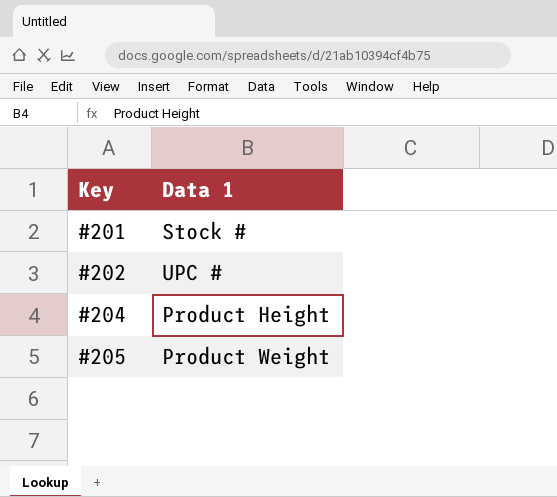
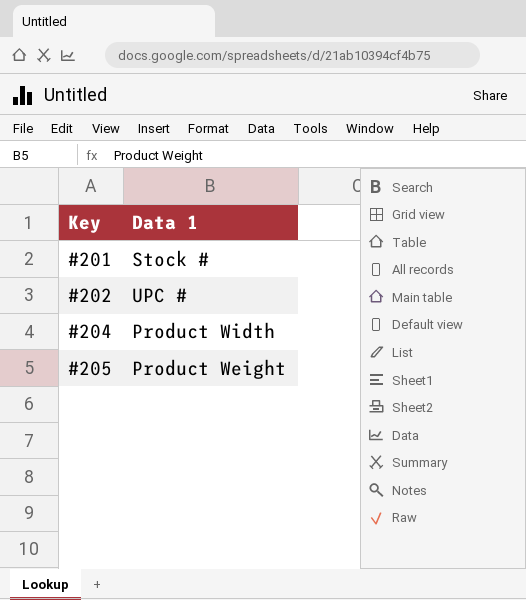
#204 | Data 1: Product Height -> Product Width

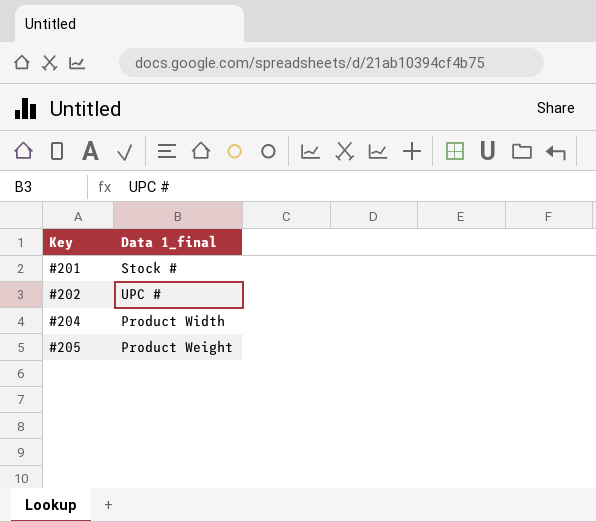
column name: Data 1 -> Data 1_final

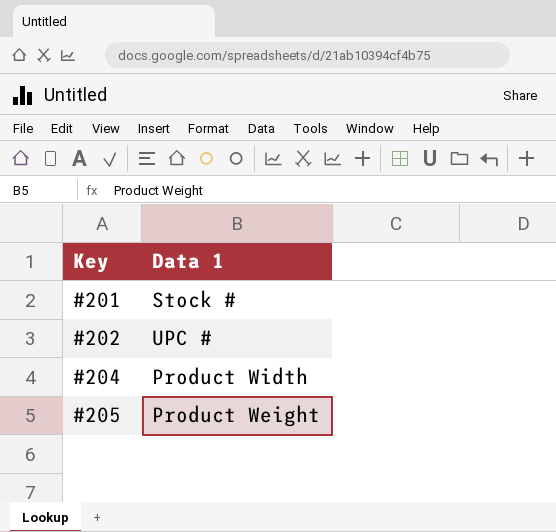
column name: Data 1_final -> Data 1

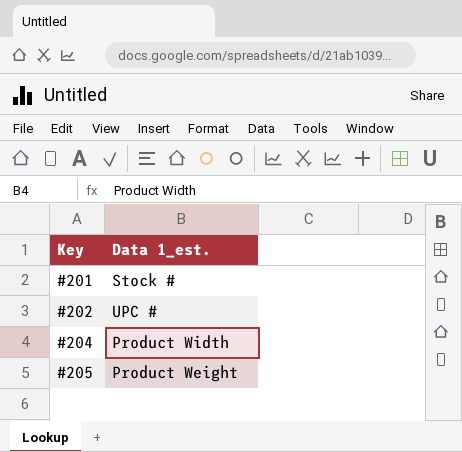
column name: Data 1 -> Data 1_est.

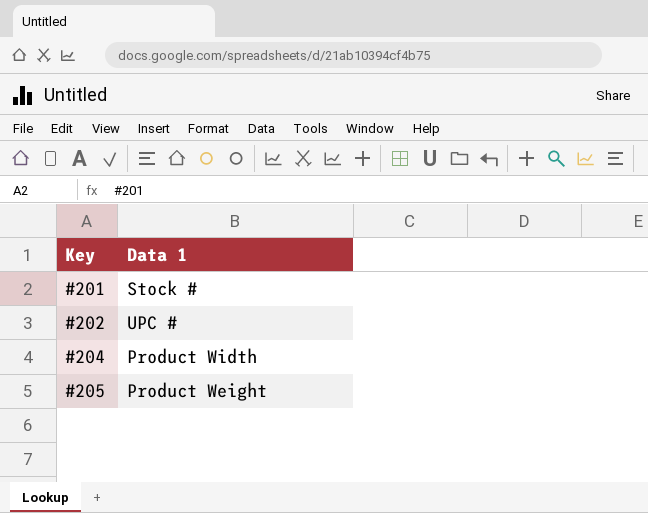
column name: Data 1_est. -> Data 1

